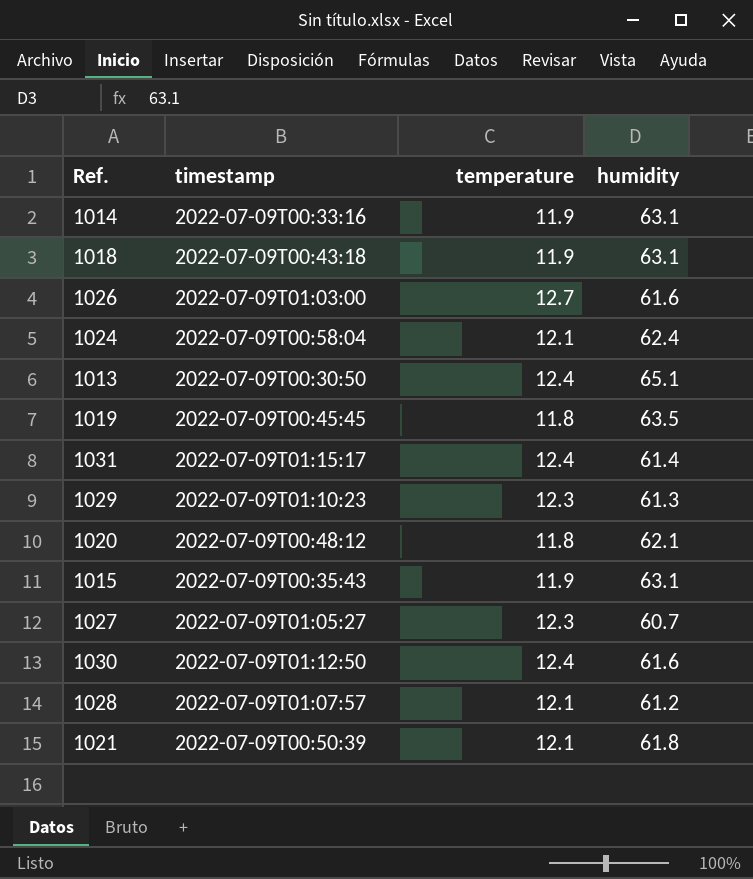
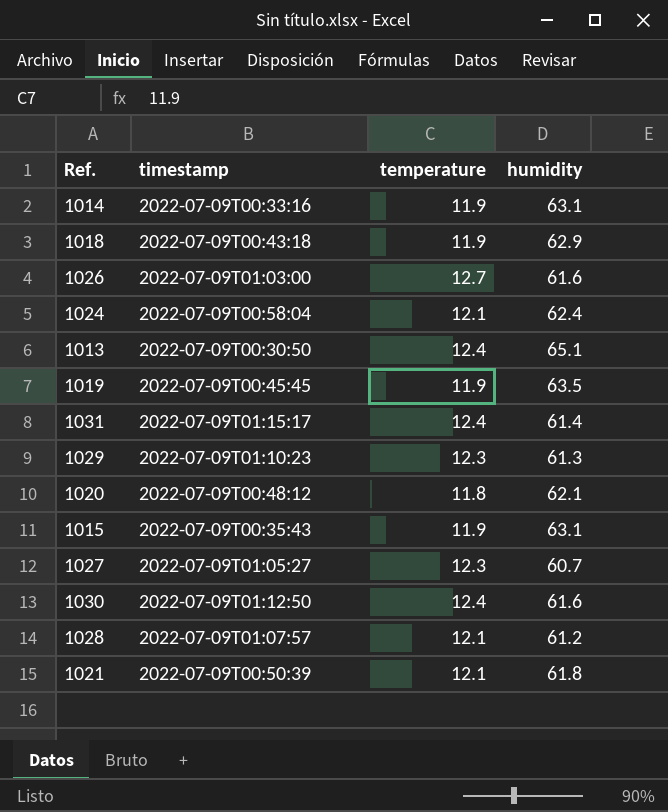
1018 | humidity: 63.1 -> 62.9
1019 | temperature: 11.8 -> 11.9

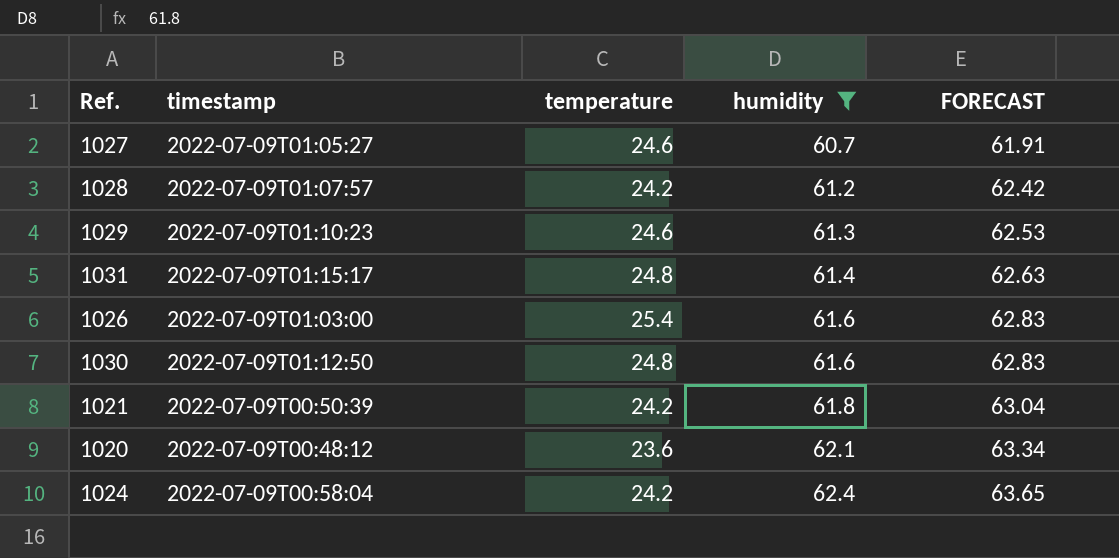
filter: none -> humidity <= 62.4
row order: none -> humidity ascending
column FORECAST | formula: none -> [humidity] * 1.02
1027 | temperature: 12.3 -> 24.6
1028 | temperature: 12.1 -> 24.2
1029 | temperature: 12.3 -> 24.6
1031 | temperature: 12.4 -> 24.8
1026 | temperature: 12.7 -> 25.4
1030 | temperature: 12.4 -> 24.8
1021 | temperature: 12.1 -> 24.2
1020 | temperature: 11.8 -> 23.6
1024 | temperature: 12.1 -> 24.2

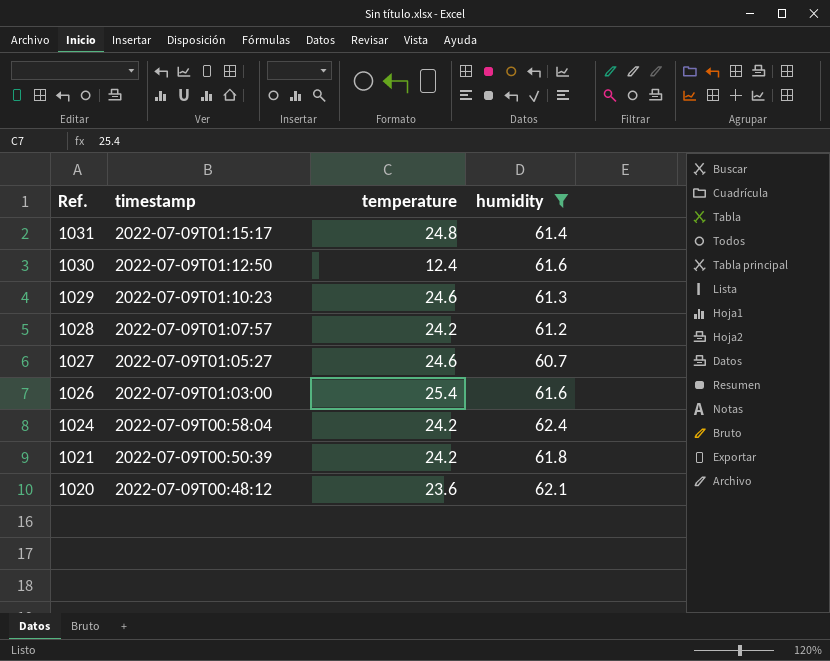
row order: humidity ascending -> Ref. descending
column FORECAST | formula: [humidity] * 1.02 -> none
1030 | temperature: 24.8 -> 12.4

